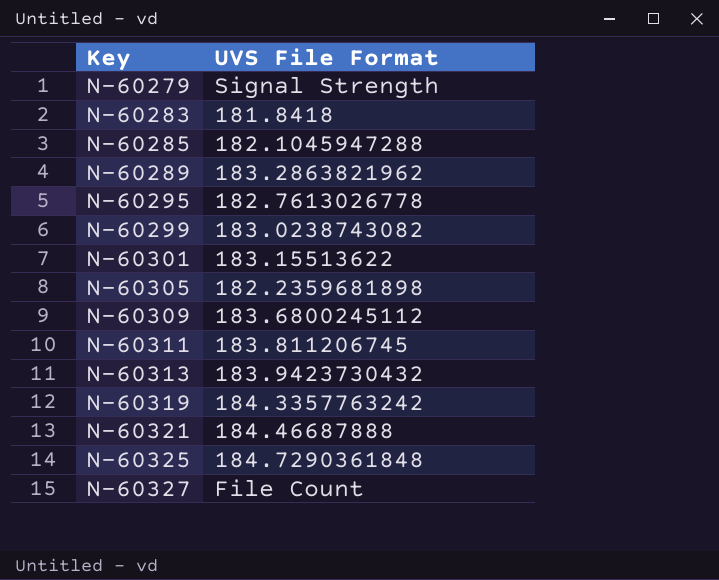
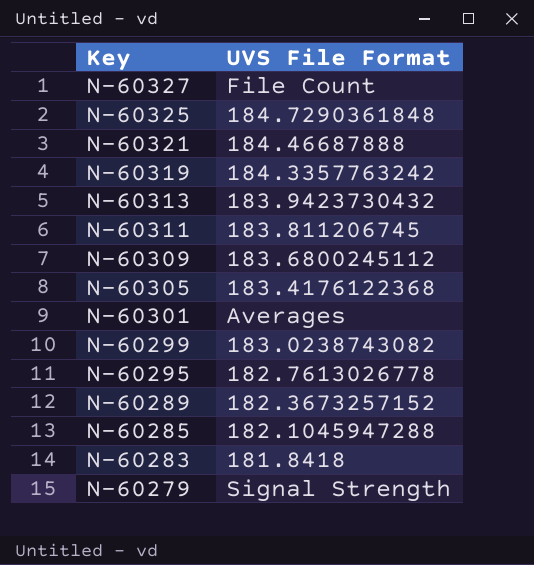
row order: Key ascending -> Key descending
N-60305 | UVS File Format: 182.2359681898 -> 183.4176122368
N-60301 | UVS File Format: 183.15513622 -> Averages
N-60289 | UVS File Format: 183.2863821962 -> 182.3673257152

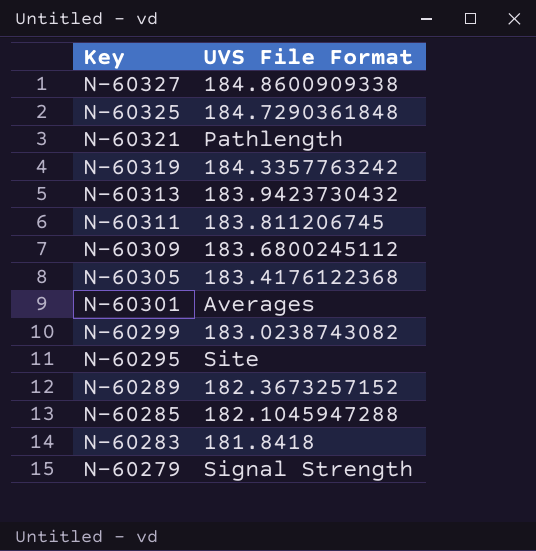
N-60327 | UVS File Format: File Count -> 184.8600909338
N-60321 | UVS File Format: 184.46687888 -> Pathlength
N-60295 | UVS File Format: 182.7613026778 -> Site

